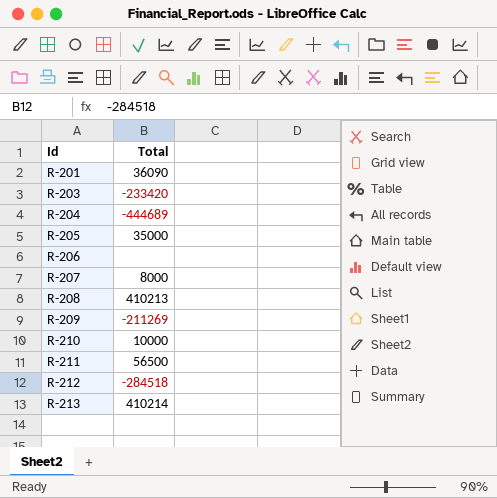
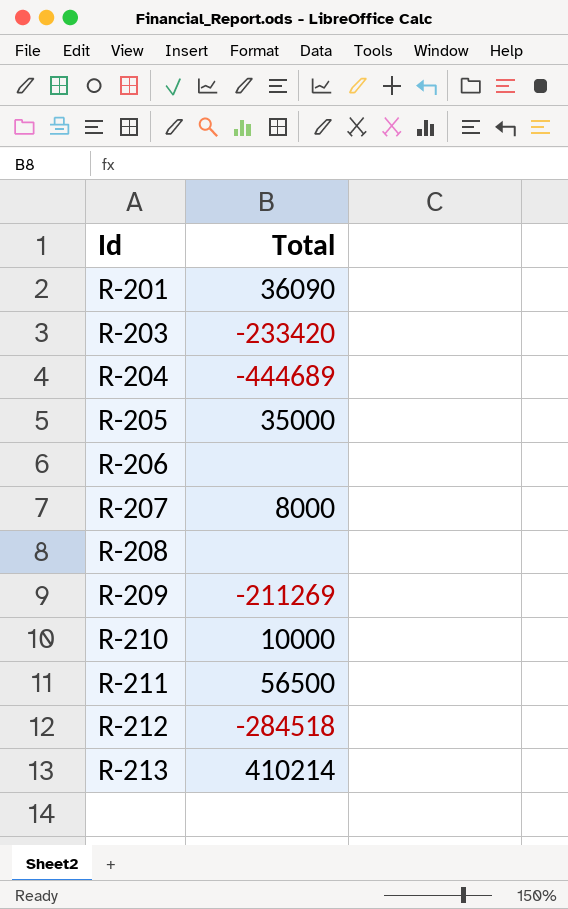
R-208 | Total: 410213 -> none

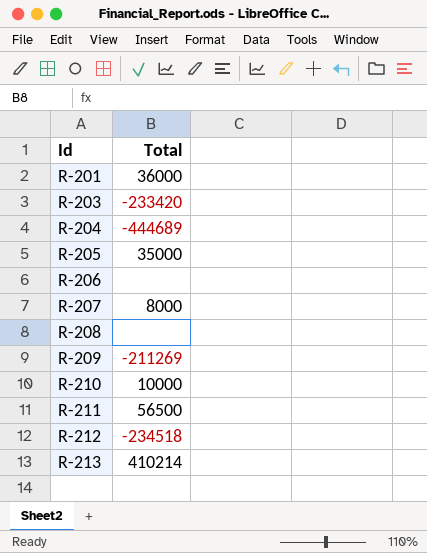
R-201 | Total: 36090 -> 36000
R-212 | Total: -284518 -> -234518

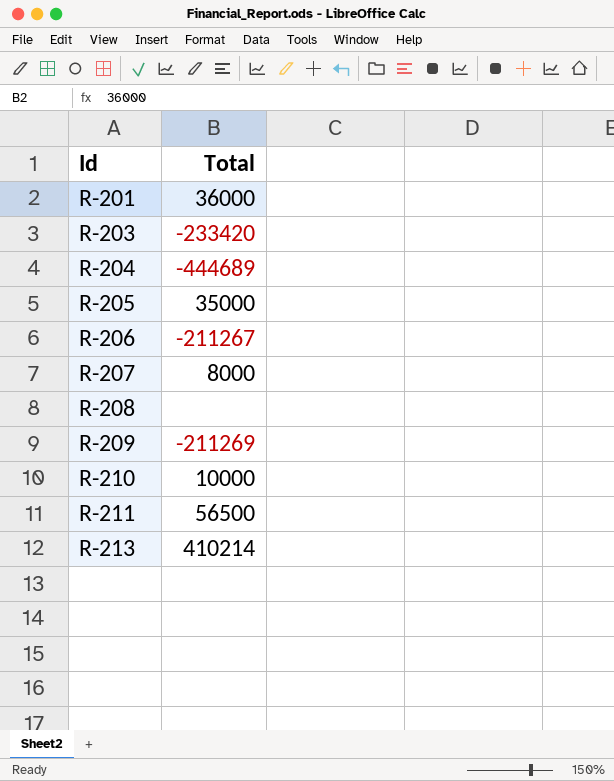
row R-212: -234518 -> none
R-206 | Total: none -> -211267

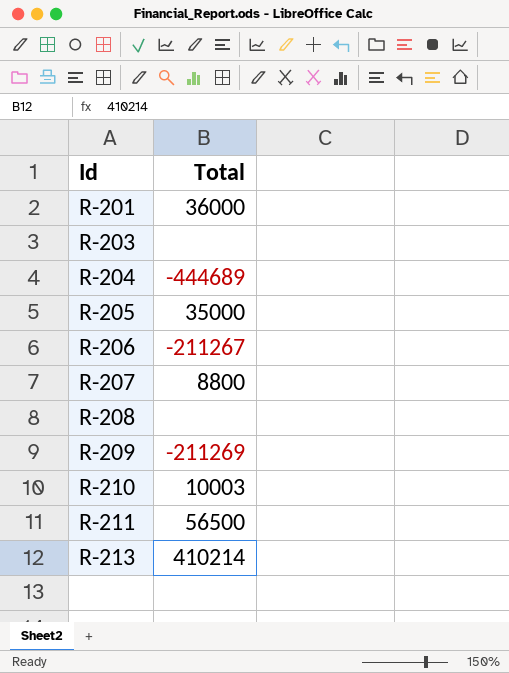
R-203 | Total: -233420 -> none
R-207 | Total: 8000 -> 8800
R-210 | Total: 10000 -> 10003

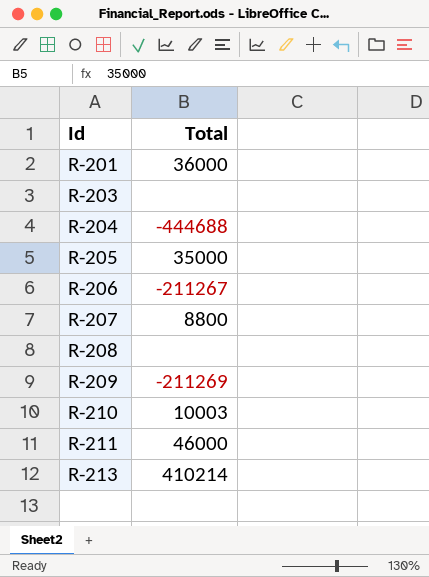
R-204 | Total: -444689 -> -444688
R-211 | Total: 56500 -> 46000

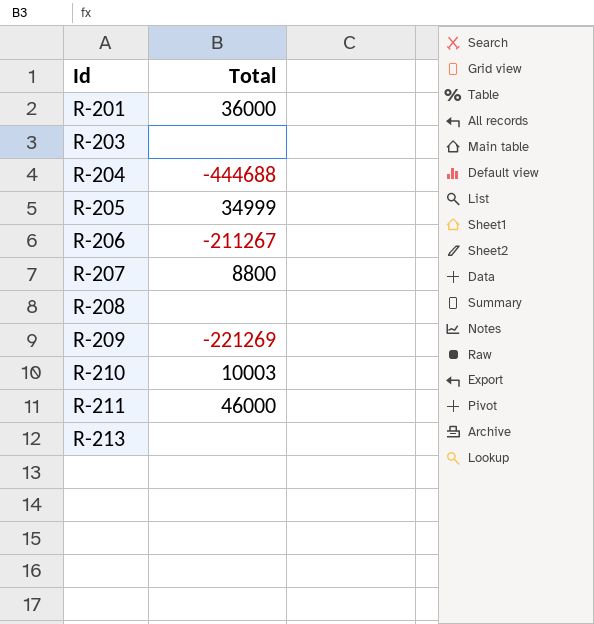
R-205 | Total: 35000 -> 34999
R-209 | Total: -211269 -> -221269
R-213 | Total: 410214 -> none

